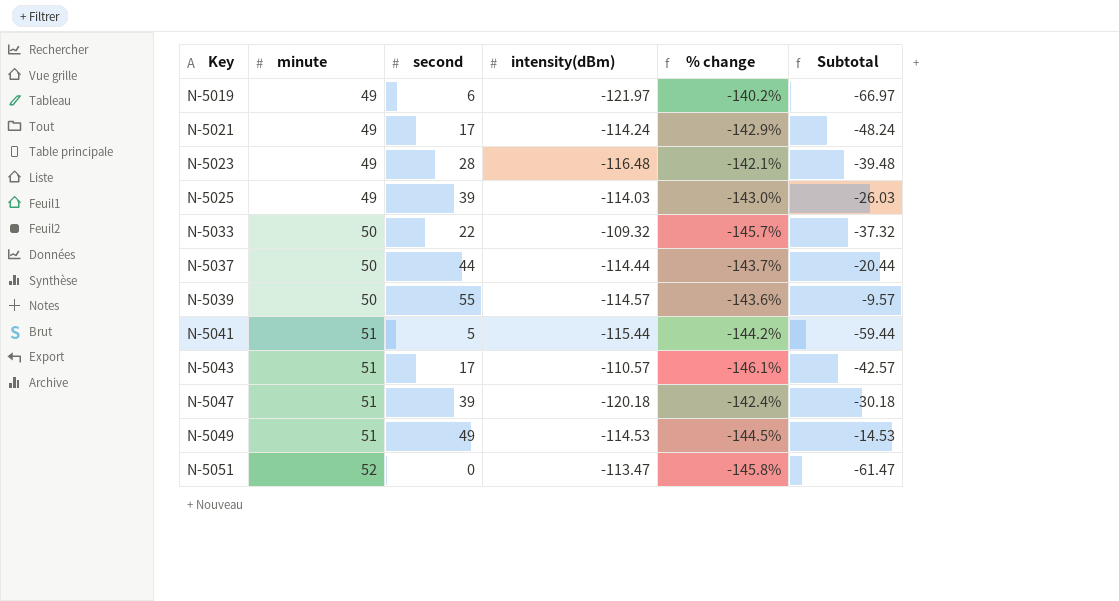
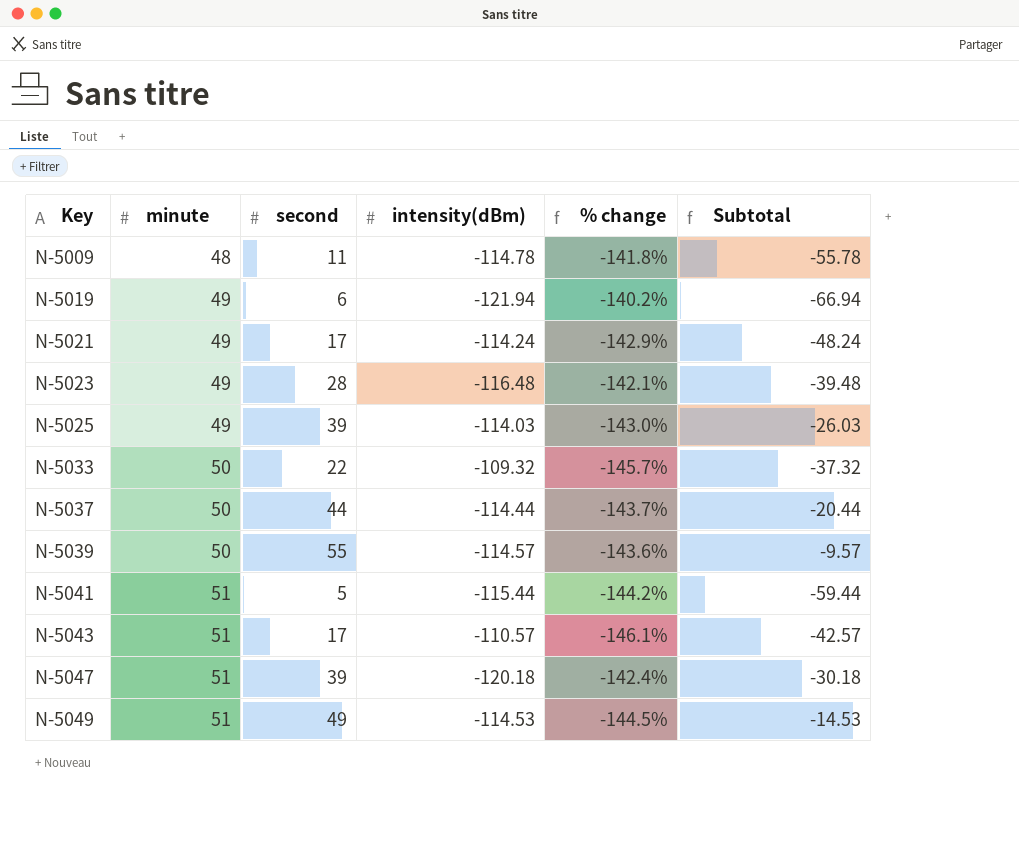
row N-5051: 52 | 0 | -113.47 | -145.8% | -61.47 -> none
row N-5009: none -> 48 | 11 | -114.78 | -141.8% | -55.78
N-5019 | intensity(dBm): -121.97 -> -121.94
N-5019 | Subtotal: -66.97 -> -66.94

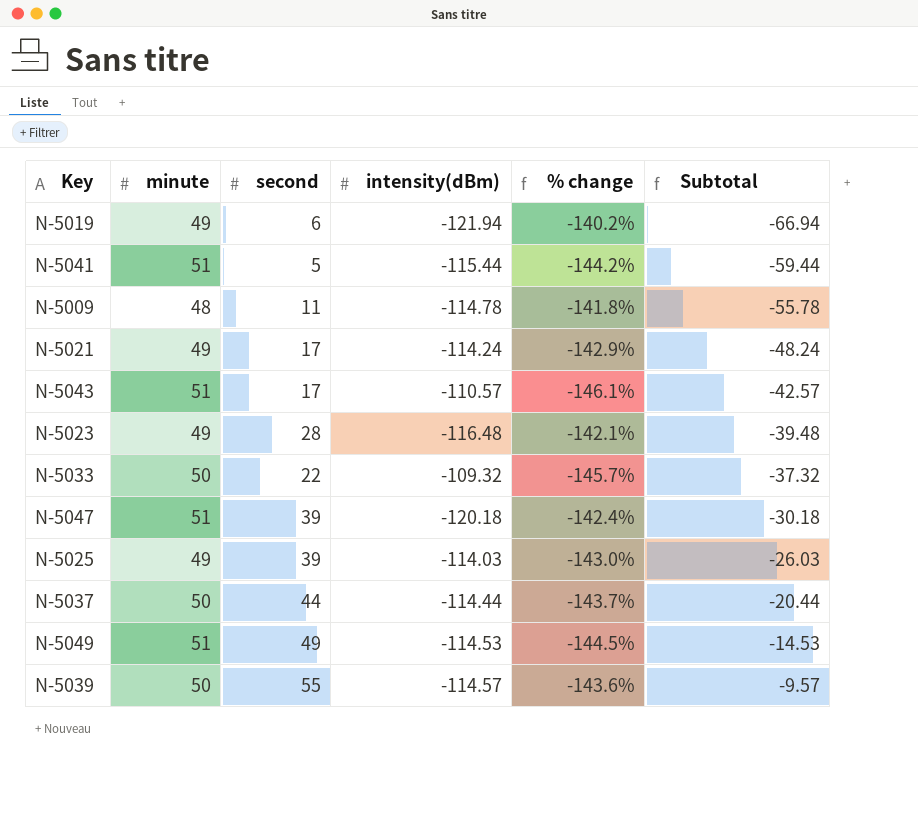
row order: Key ascending -> Subtotal ascending

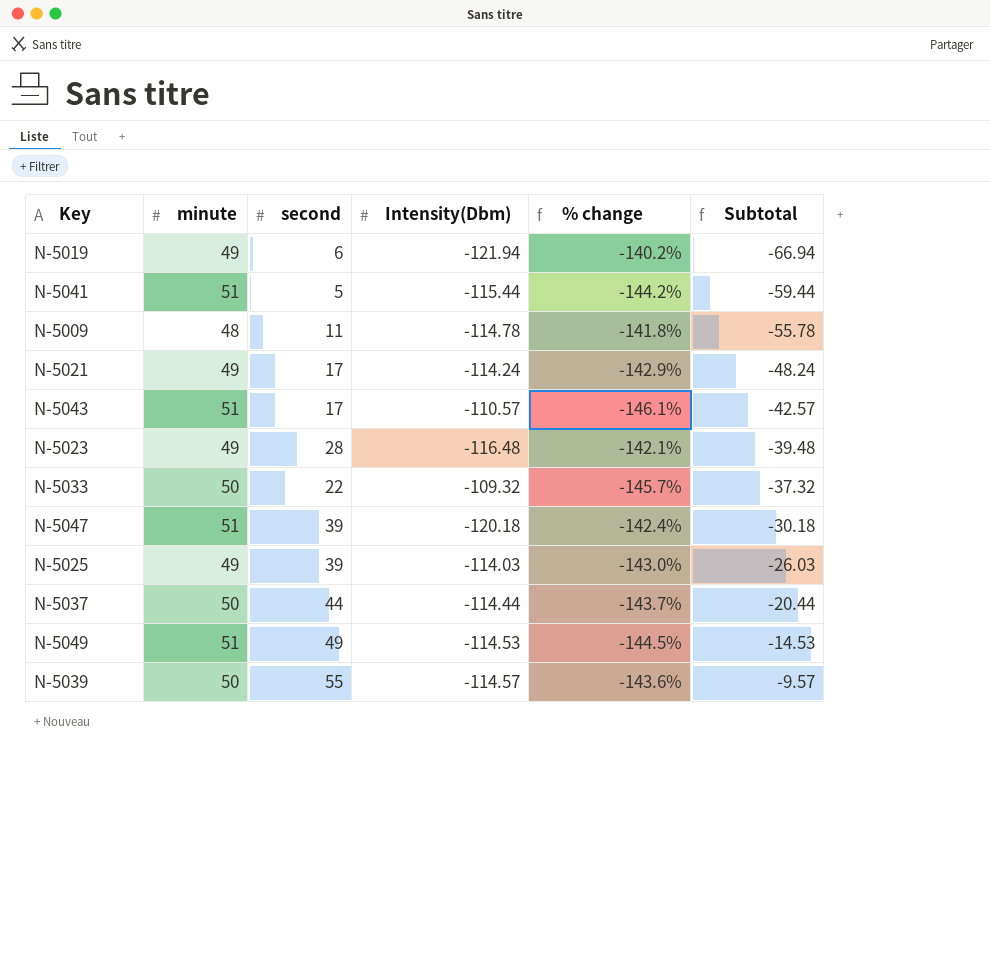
column name: intensity(dBm) -> Intensity(Dbm)

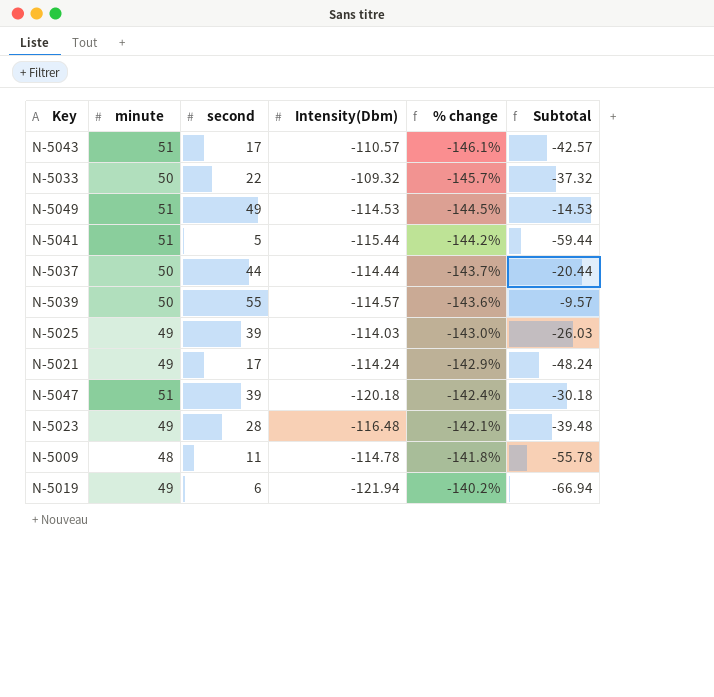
row order: Subtotal ascending -> % change ascending

